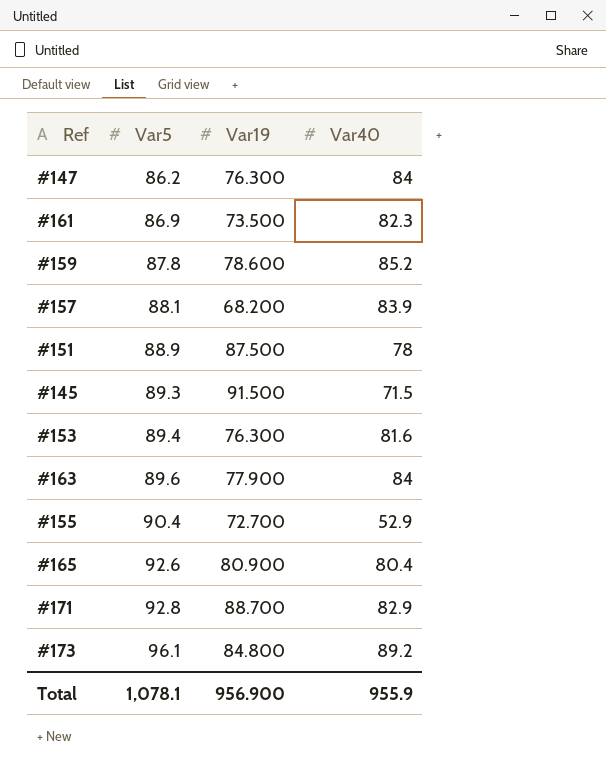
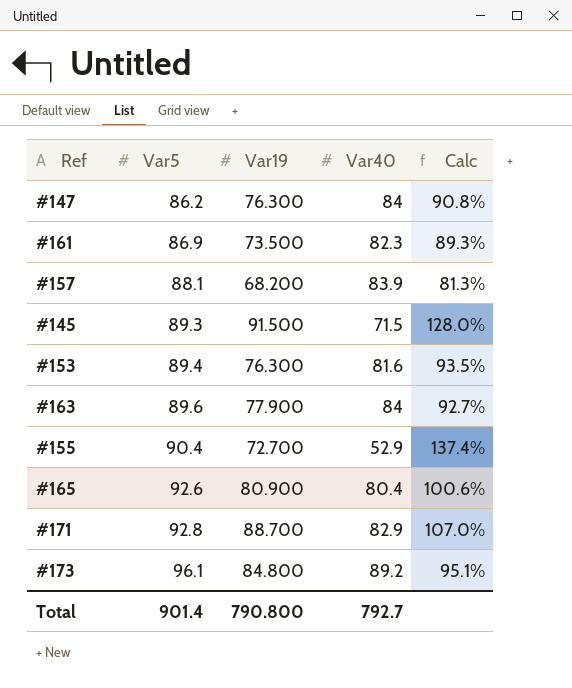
column Calc | formula: none -> [Var19] / [Var40]
row #159: 87.8 | 78.600 | 85.2 -> none
row #151: 88.9 | 87.500 | 78 -> none
Total | Var5: 1,078.1 -> 901.4
Total | Var19: 956.900 -> 790.800
Total | Var40: 955.9 -> 792.7

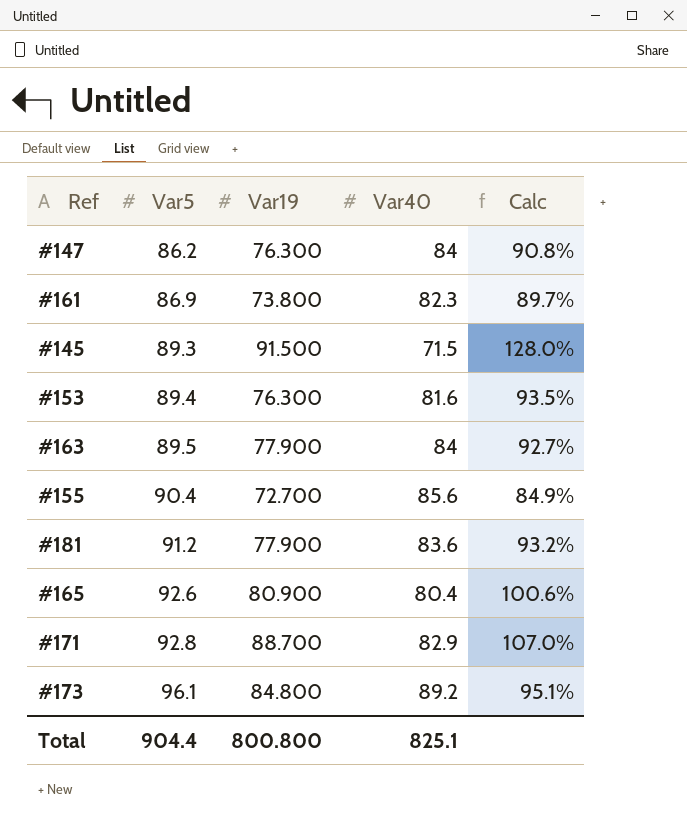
row #157: 88.1 | 68.200 | 83.9 | 81.3% -> none
#161 | Var19: 73.500 -> 73.800
#161 | Calc: 89.3% -> 89.7%
#163 | Var5: 89.6 -> 89.5
#155 | Var40: 52.9 -> 85.6
#155 | Calc: 137.4% -> 84.9%
row #181: none -> 91.2 | 77.900 | 83.6 | 93.2%
Total | Var5: 901.4 -> 904.4
Total | Var19: 790.800 -> 800.800
Total | Var40: 792.7 -> 825.1

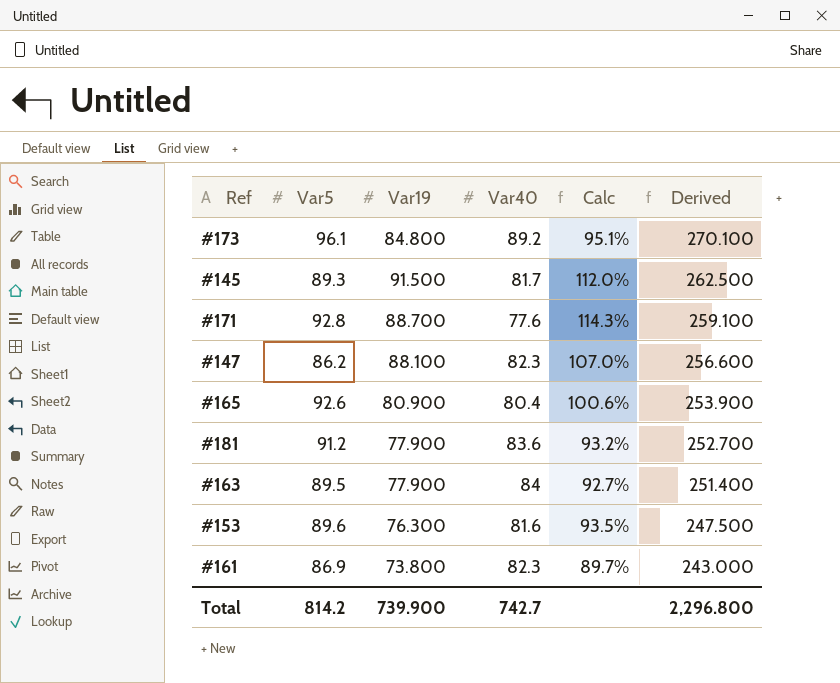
row order: Var5 ascending -> Derived descending
column Derived | formula: none -> [Var5] + [Var19] + [Var40]
row #155: 90.4 | 72.700 | 85.6 | 84.9% -> none
#145 | Var40: 71.5 -> 81.7
#145 | Calc: 128.0% -> 112.0%
#171 | Var40: 82.9 -> 77.6
#171 | Calc: 107.0% -> 114.3%
#147 | Var19: 76.300 -> 88.100
#147 | Var40: 84 -> 82.3
#147 | Calc: 90.8% -> 107.0%
#153 | Var5: 89.4 -> 89.6
Total | Var5: 904.4 -> 814.2
Total | Var19: 800.800 -> 739.900
Total | Var40: 825.1 -> 742.7

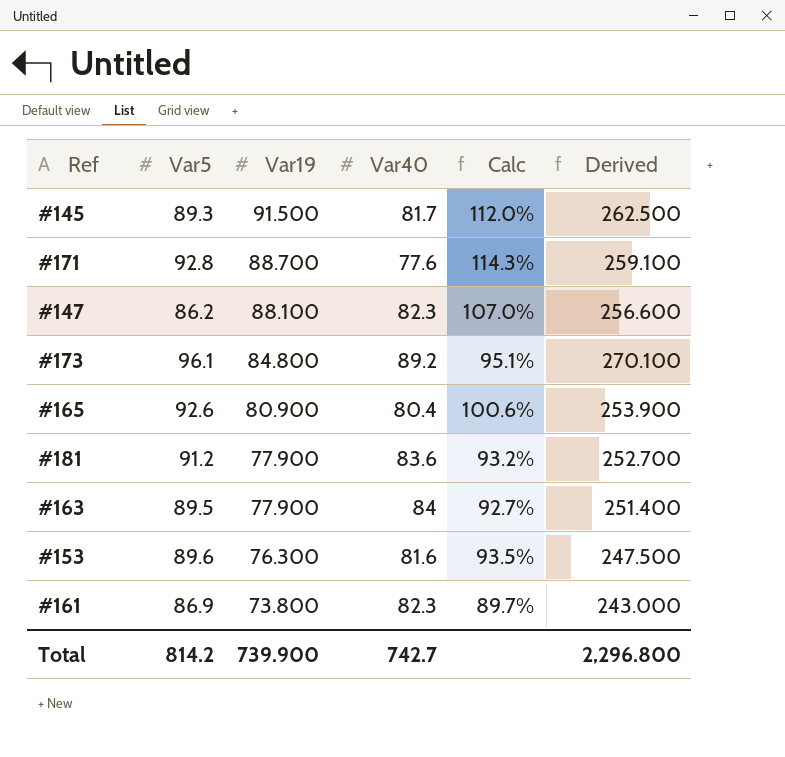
row order: Derived descending -> Var19 descending

